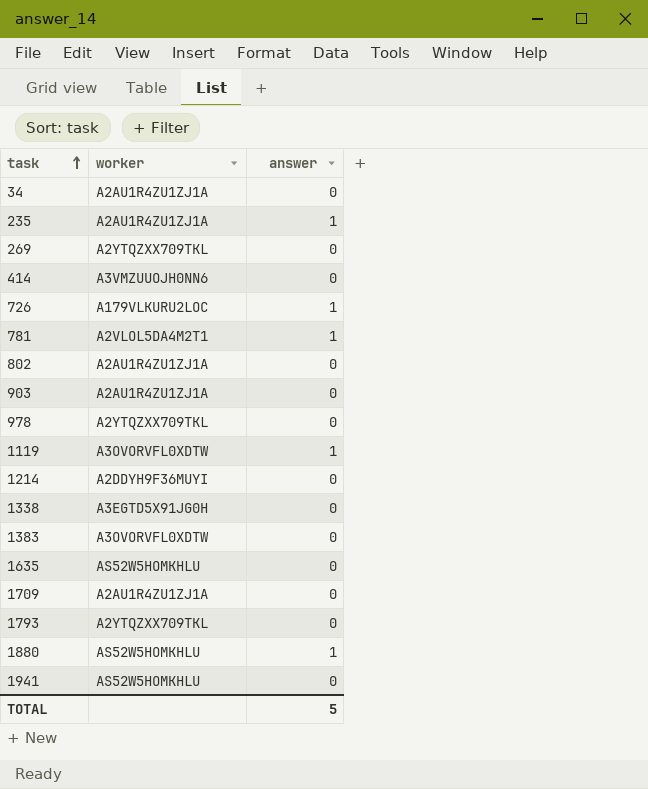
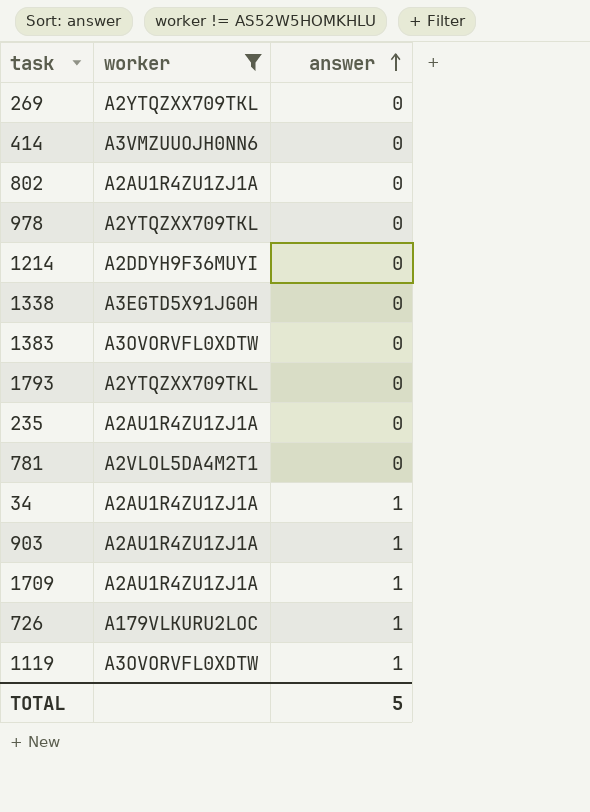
filter: none -> worker != AS52W5HOMKHLU
row order: task ascending -> answer ascending
235 | answer: 1 -> 0
781 | answer: 1 -> 0
34 | answer: 0 -> 1
903 | answer: 0 -> 1
1709 | answer: 0 -> 1

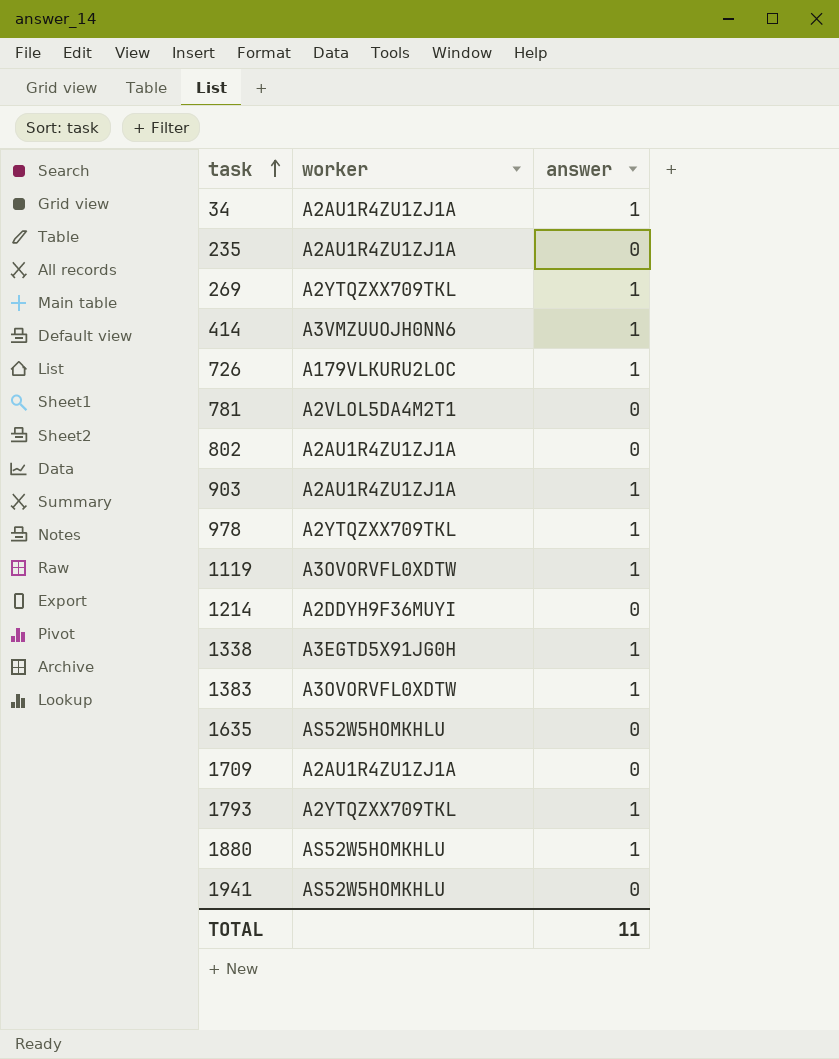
filter: worker != AS52W5HOMKHLU -> none
row order: answer ascending -> task ascending
269 | answer: 0 -> 1
414 | answer: 0 -> 1
978 | answer: 0 -> 1
1338 | answer: 0 -> 1
1383 | answer: 0 -> 1
1709 | answer: 1 -> 0
1793 | answer: 0 -> 1
TOTAL | answer: 5 -> 11

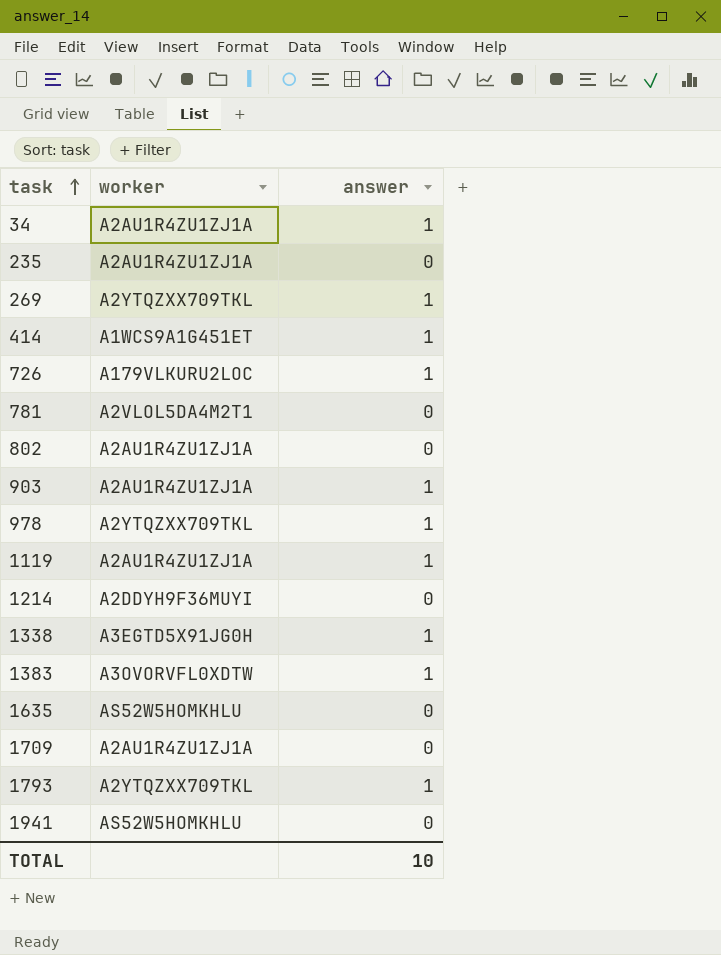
row 1880: AS52W5HOMKHLU | 1 -> none
414 | worker: A3VMZUUOJH0NN6 -> A1WCS9A1G451ET
1119 | worker: A3OVORVFL0XDTW -> A2AU1R4ZU1ZJ1A
TOTAL | answer: 11 -> 10

